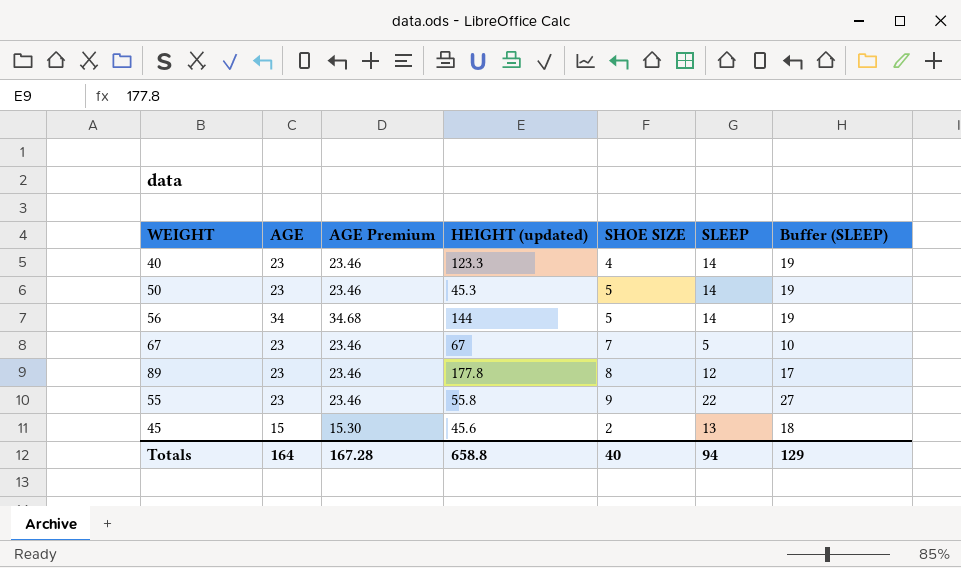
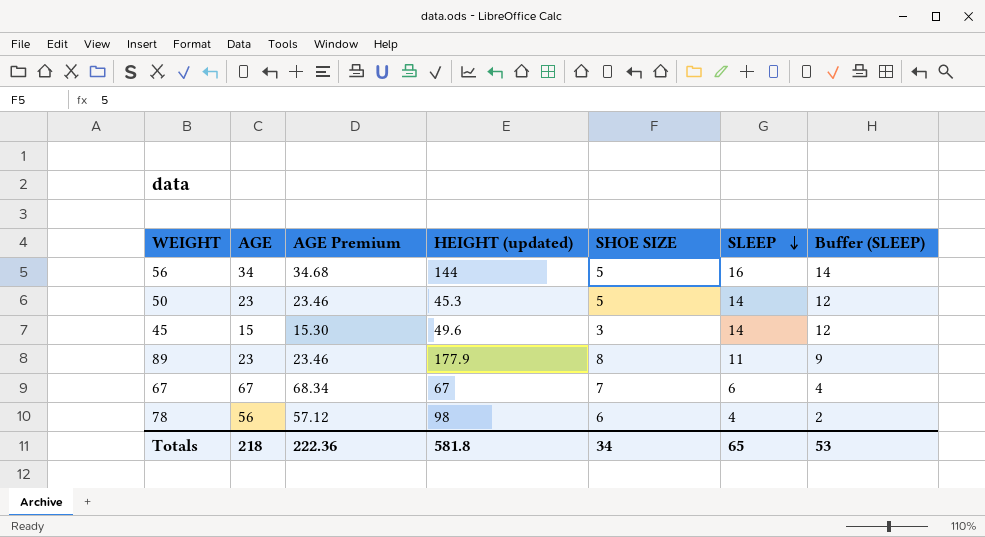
row order: none -> SLEEP descending
column Buffer (SLEEP) | formula: [SLEEP] + 5 -> [SLEEP] - 2
row 40: 23 | 23.46 | 123.3 | 4 | 14 | 19 -> none
row 55: 23 | 23.46 | 55.8 | 9 | 22 | 27 -> none
56 | SLEEP: 14 -> 16
45 | HEIGHT (updated): 45.6 -> 49.6
45 | SHOE SIZE: 2 -> 3
45 | SLEEP: 13 -> 14
89 | HEIGHT (updated): 177.8 -> 177.9
89 | SLEEP: 12 -> 11
67 | AGE: 23 -> 67
67 | AGE Premium: 23.46 -> 68.34
67 | SLEEP: 5 -> 6
row 78: none -> 56 | 57.12 | 98 | 6 | 4 | 2
Totals | AGE: 164 -> 218
Totals | AGE Premium: 167.28 -> 222.36
Totals | HEIGHT (updated): 658.8 -> 581.8
Totals | SHOE SIZE: 40 -> 34
Totals | SLEEP: 94 -> 65
Totals | Buffer (SLEEP): 129 -> 53

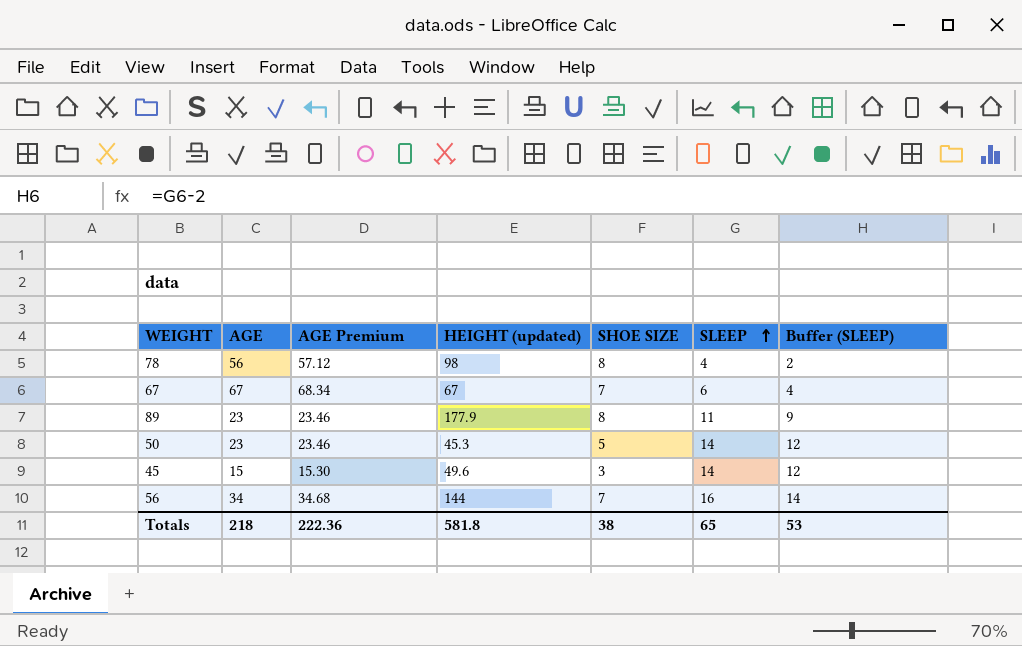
row order: SLEEP descending -> SLEEP ascending
78 | SHOE SIZE: 6 -> 8
56 | SHOE SIZE: 5 -> 7
Totals | SHOE SIZE: 34 -> 38

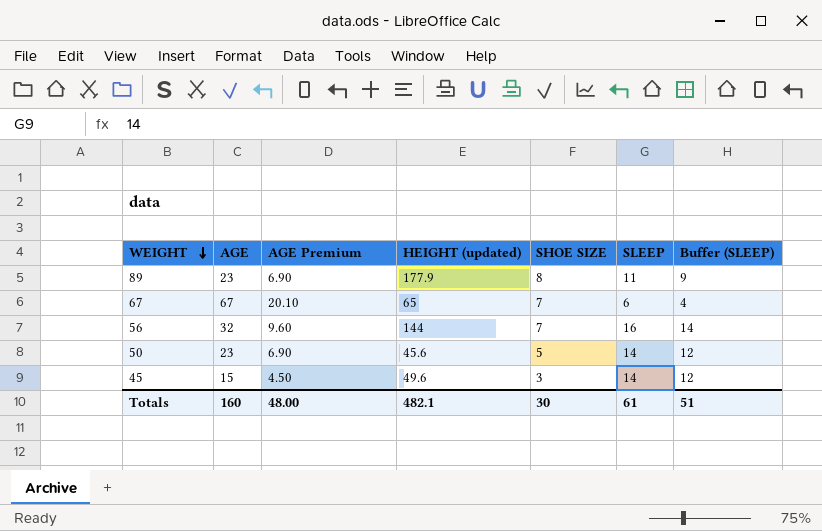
row order: SLEEP ascending -> WEIGHT descending
column AGE Premium | formula: [AGE] * 1.02 -> [AGE] * 0.3
row 78: 56 | 57.12 | 98 | 8 | 4 | 2 -> none
67 | HEIGHT (updated): 67 -> 65
56 | AGE: 34 -> 32
50 | HEIGHT (updated): 45.3 -> 45.6
Totals | AGE: 218 -> 160
Totals | AGE Premium: 222.36 -> 48.00
Totals | HEIGHT (updated): 581.8 -> 482.1
Totals | SHOE SIZE: 38 -> 30
Totals | SLEEP: 65 -> 61
Totals | Buffer (SLEEP): 53 -> 51

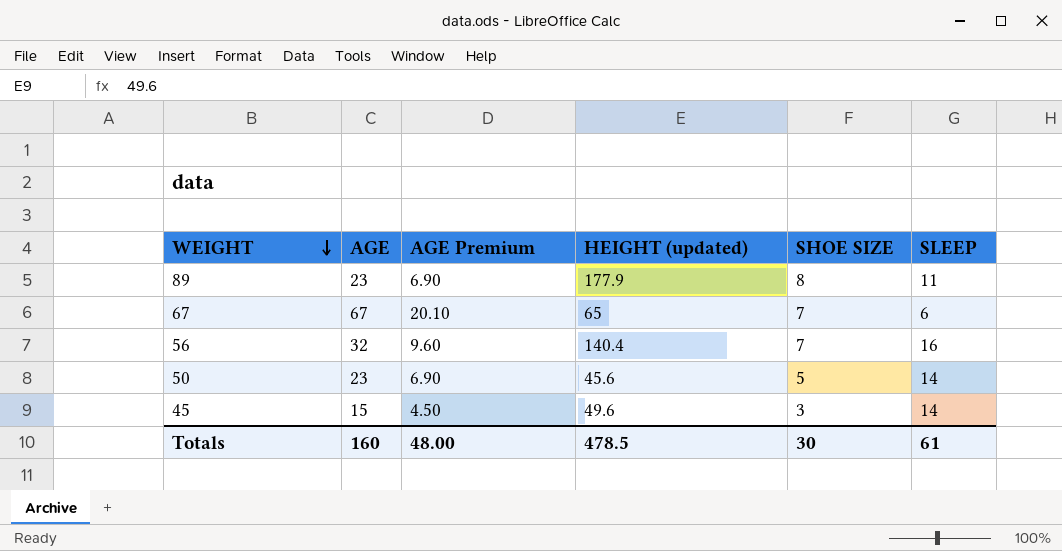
column Buffer (SLEEP) | formula: [SLEEP] - 2 -> none
56 | HEIGHT (updated): 144 -> 140.4
Totals | HEIGHT (updated): 482.1 -> 478.5

